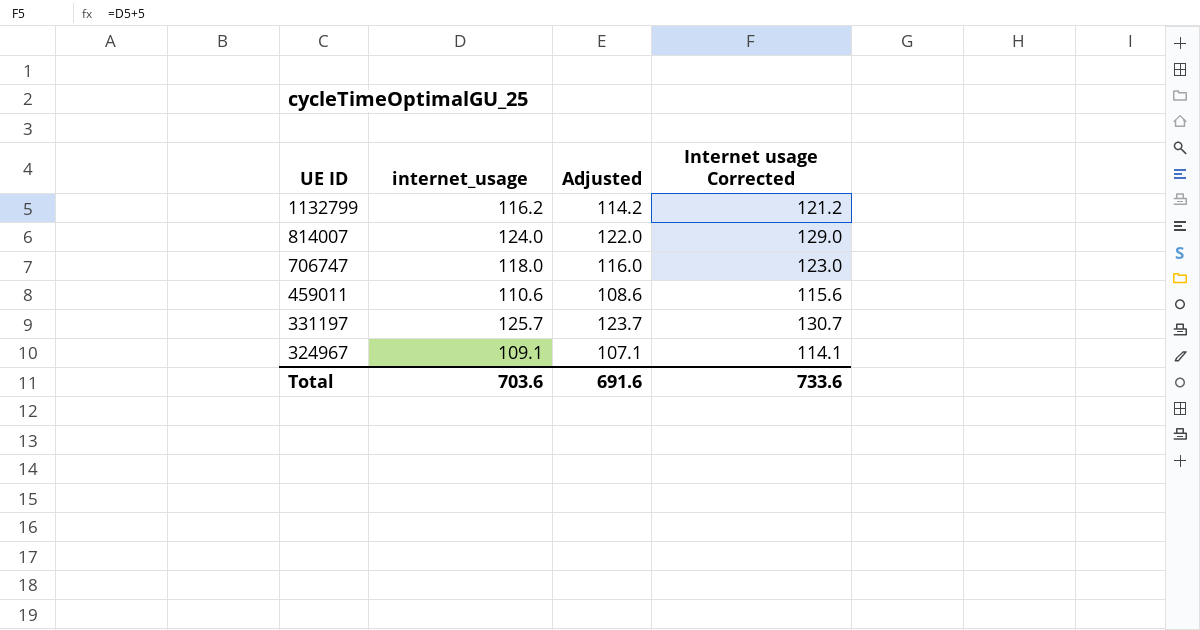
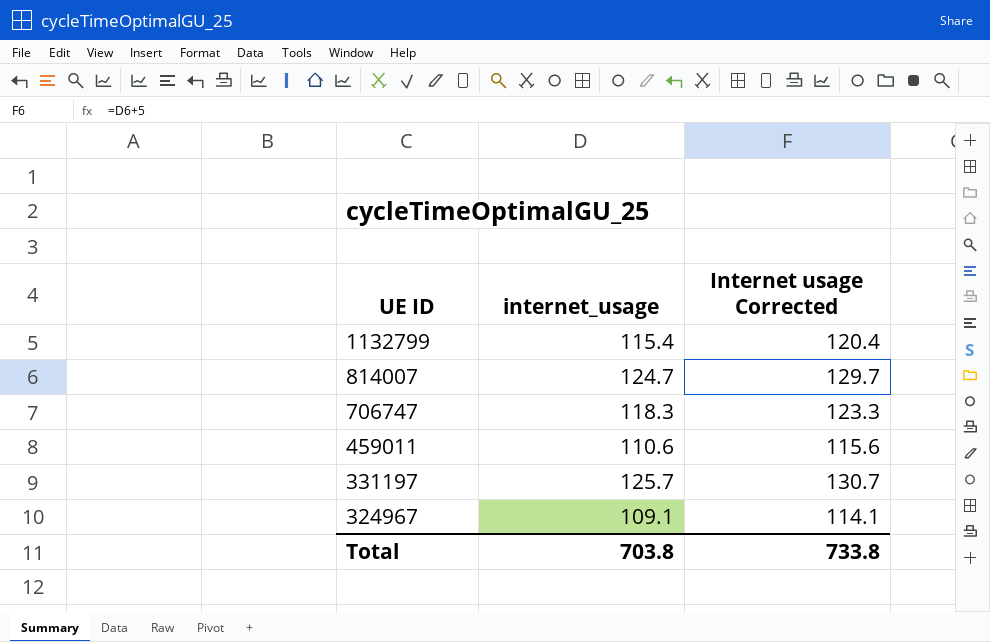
column Adjusted | formula: [internet_usage] - 2 -> none
1132799 | internet_usage: 116.2 -> 115.4
1132799 | Internet usage Corrected: 121.2 -> 120.4
814007 | internet_usage: 124.0 -> 124.7
814007 | Internet usage Corrected: 129.0 -> 129.7
706747 | internet_usage: 118.0 -> 118.3
706747 | Internet usage Corrected: 123.0 -> 123.3
Total | internet_usage: 703.6 -> 703.8
Total | Internet usage Corrected: 733.6 -> 733.8

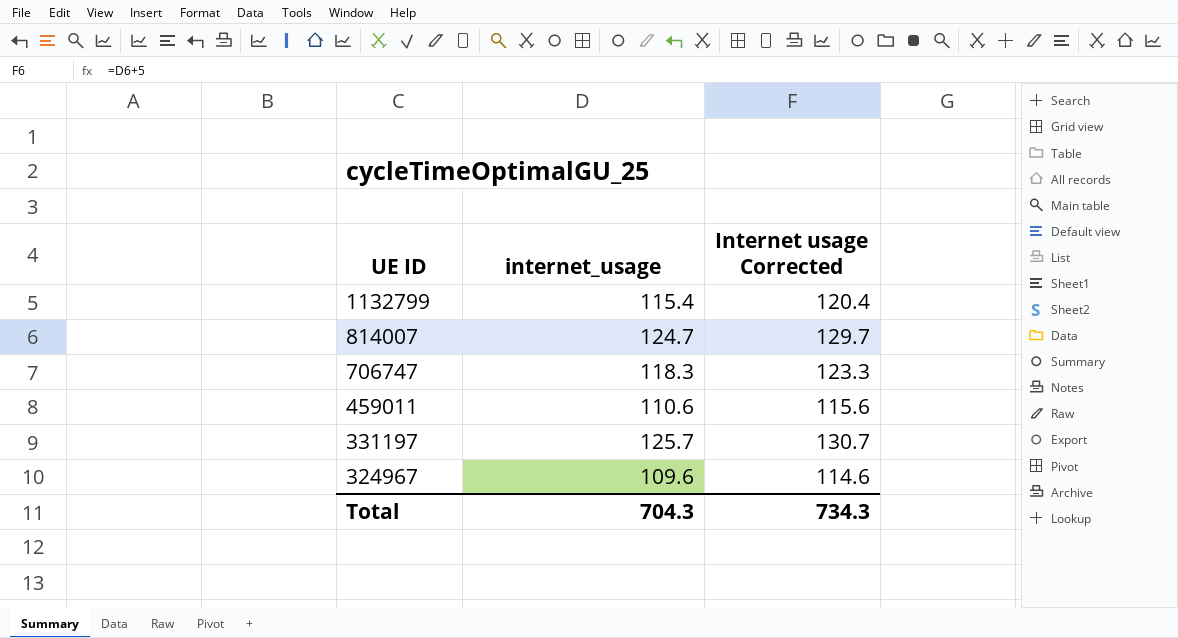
324967 | internet_usage: 109.1 -> 109.6
324967 | Internet usage Corrected: 114.1 -> 114.6
Total | internet_usage: 703.8 -> 704.3
Total | Internet usage Corrected: 733.8 -> 734.3

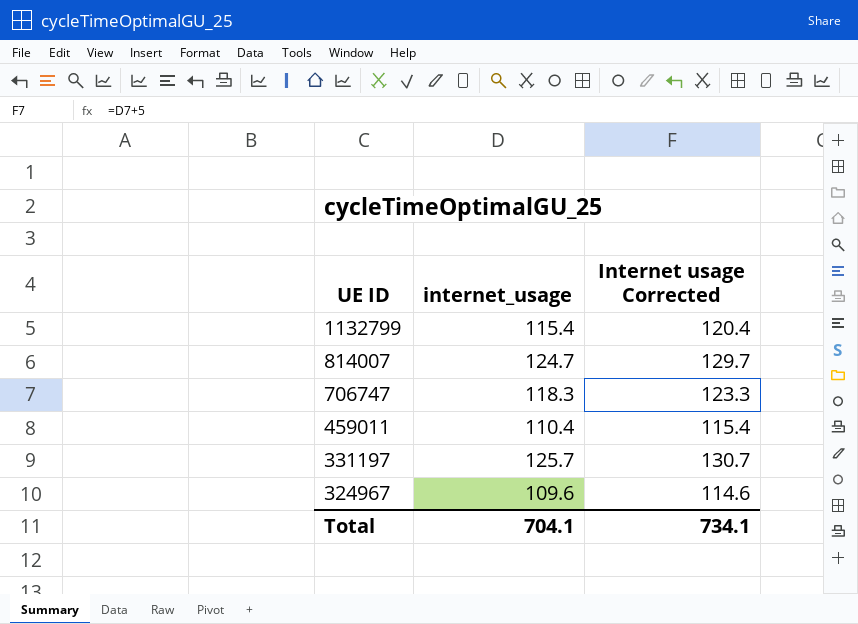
459011 | internet_usage: 110.6 -> 110.4
459011 | Internet usage Corrected: 115.6 -> 115.4
Total | internet_usage: 704.3 -> 704.1
Total | Internet usage Corrected: 734.3 -> 734.1

